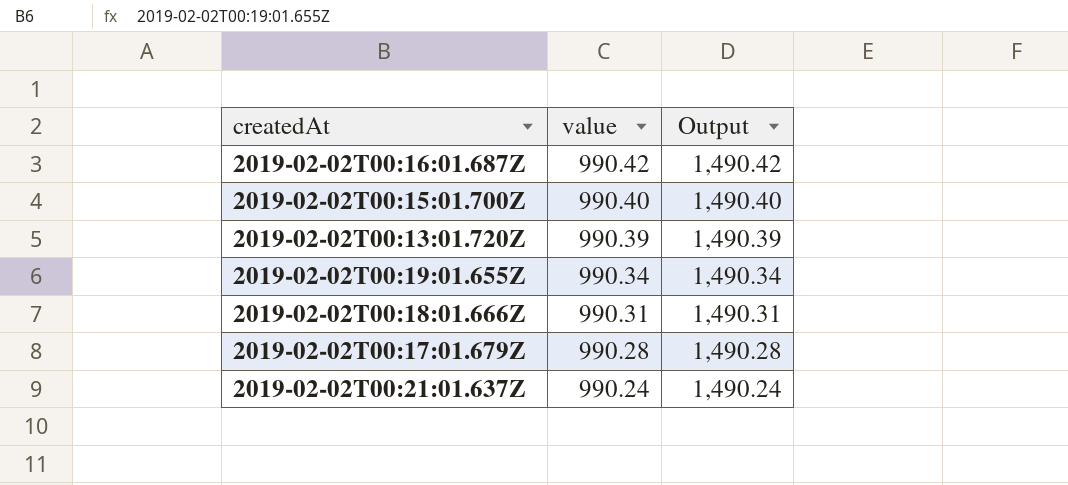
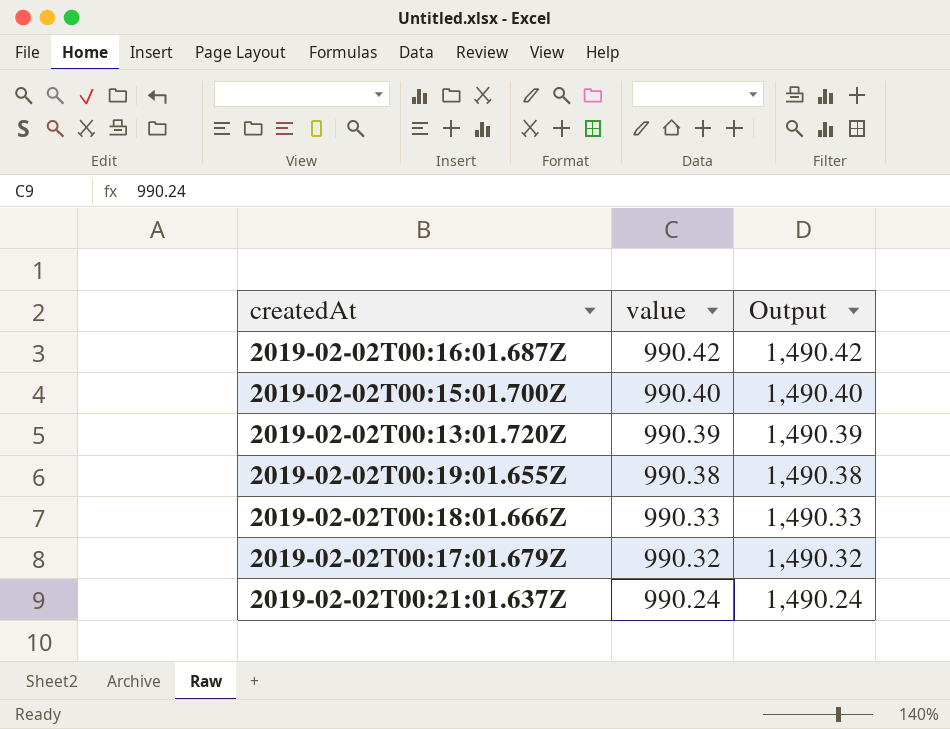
2019-02-02T00:19:01.655Z | value: 990.34 -> 990.38
2019-02-02T00:19:01.655Z | Output: 1,490.34 -> 1,490.38
2019-02-02T00:18:01.666Z | value: 990.31 -> 990.33
2019-02-02T00:18:01.666Z | Output: 1,490.31 -> 1,490.33
2019-02-02T00:17:01.679Z | value: 990.28 -> 990.32
2019-02-02T00:17:01.679Z | Output: 1,490.28 -> 1,490.32

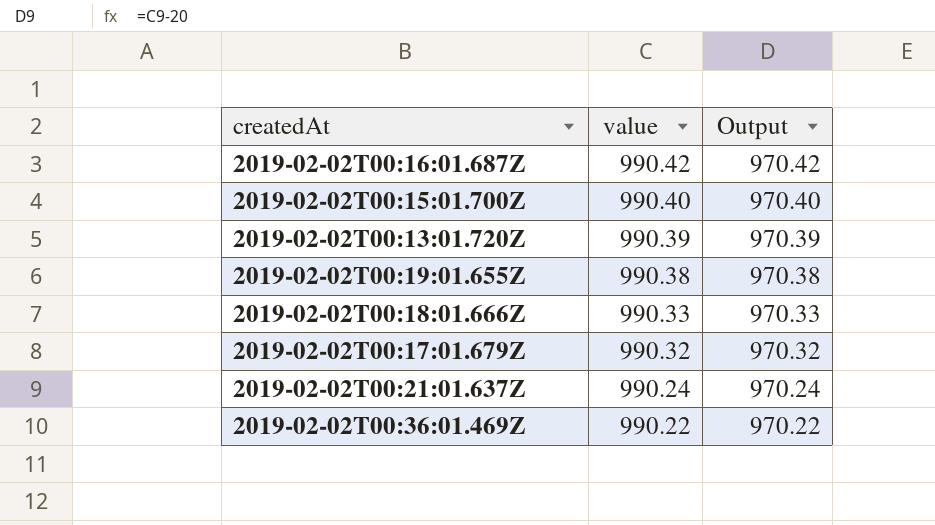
column Output | formula: [value] + 500 -> [value] - 20
row 2019-02-02T00:36:01.469Z: none -> 990.22 | 970.22

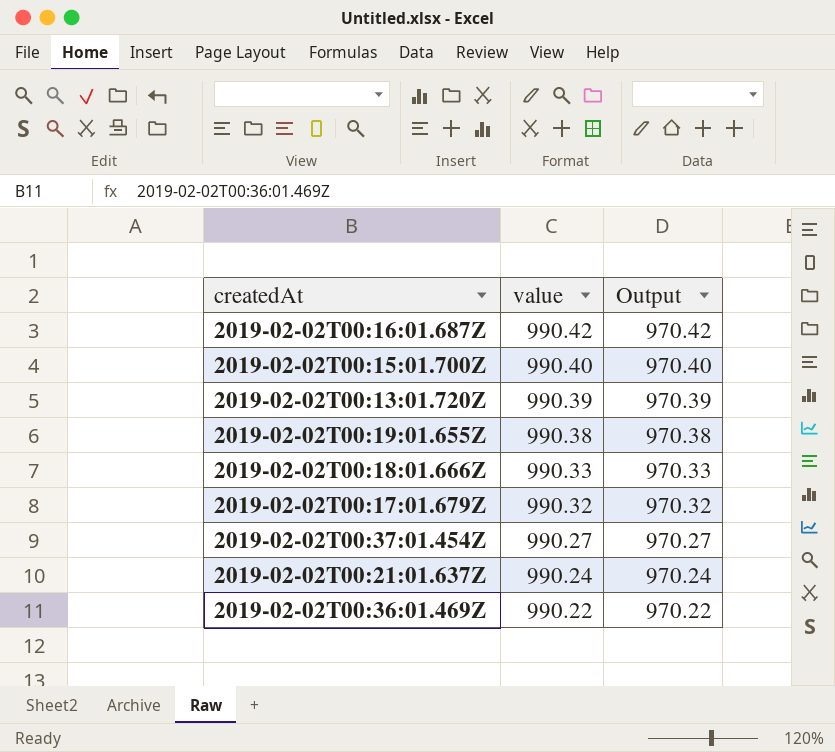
row 2019-02-02T00:37:01.454Z: none -> 990.27 | 970.27

